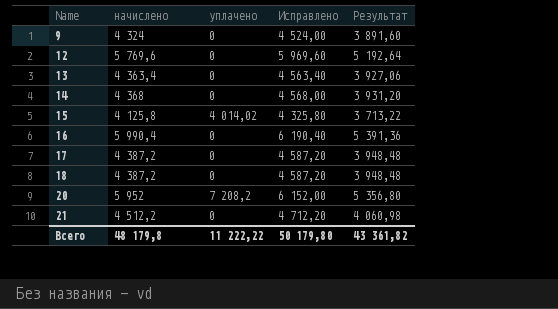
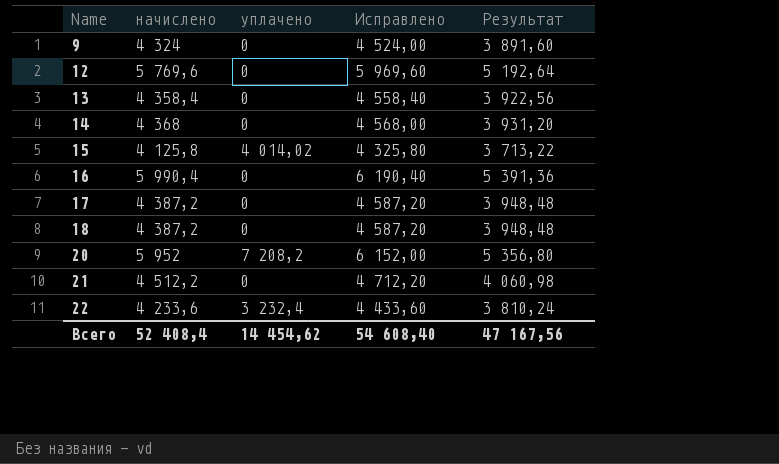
13 | начислено: 4 363,4 -> 4 358,4
13 | Исправлено: 4 563,40 -> 4 558,40
13 | Результат: 3 927,06 -> 3 922,56
row 22: none -> 4 233,6 | 3 232,4 | 4 433,60 | 3 810,24
Всего | начислено: 48 179,8 -> 52 408,4
Всего | уплачено: 11 222,22 -> 14 454,62
Всего | Исправлено: 50 179,80 -> 54 608,40
Всего | Результат: 43 361,82 -> 47 167,56

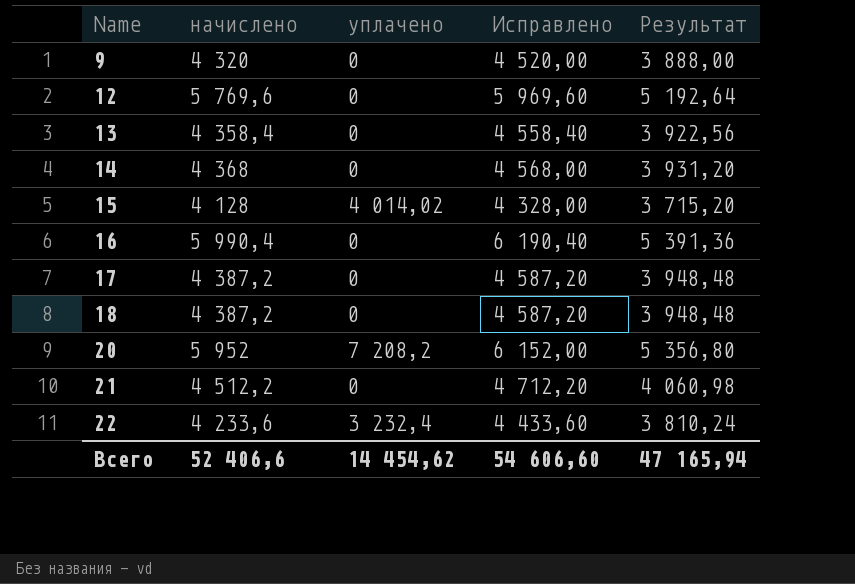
9 | начислено: 4 324 -> 4 320
9 | Исправлено: 4 524,00 -> 4 520,00
9 | Результат: 3 891,60 -> 3 888,00
15 | начислено: 4 125,8 -> 4 128
15 | Исправлено: 4 325,80 -> 4 328,00
15 | Результат: 3 713,22 -> 3 715,20
Всего | начислено: 52 408,4 -> 52 406,6
Всего | Исправлено: 54 608,40 -> 54 606,60
Всего | Результат: 47 167,56 -> 47 165,94

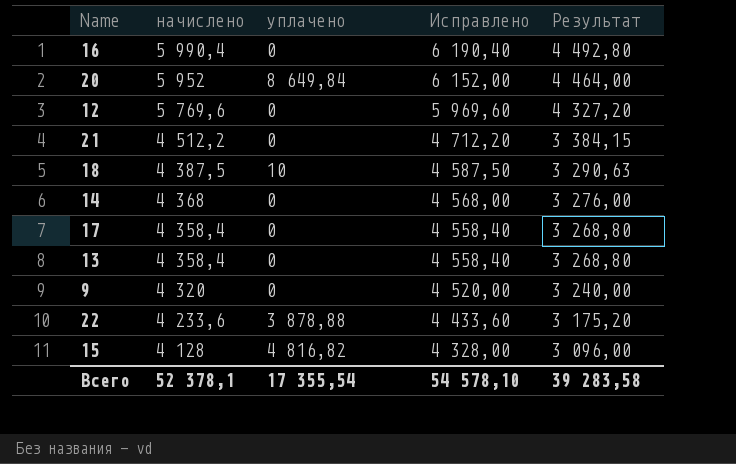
row order: Name ascending -> начислено descending
column Результат | formula: [начислено] * 0,9 -> [начислено] * 0,75
20 | уплачено: 7 208,2 -> 8 649,84
18 | начислено: 4 387,2 -> 4 387,5
18 | уплачено: 0 -> 10
18 | Исправлено: 4 587,20 -> 4 587,50
17 | начислено: 4 387,2 -> 4 358,4
17 | Исправлено: 4 587,20 -> 4 558,40
22 | уплачено: 3 232,4 -> 3 878,88
15 | уплачено: 4 014,02 -> 4 816,82
Всего | начислено: 52 406,6 -> 52 378,1
Всего | уплачено: 14 454,62 -> 17 355,54
Всего | Исправлено: 54 606,60 -> 54 578,10
Всего | Результат: 47 165,94 -> 39 283,58

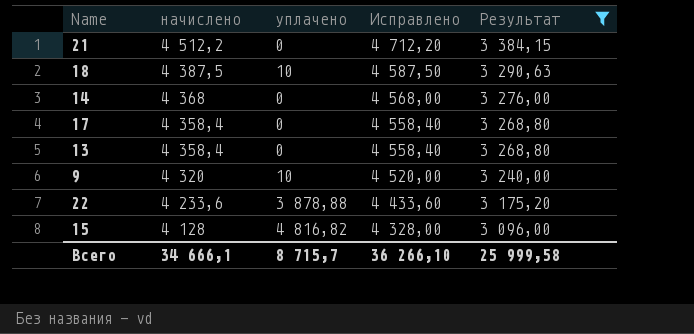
filter: none -> Результат <= 3 384,15
9 | уплачено: 0 -> 10
Всего | начислено: 52 378,1 -> 34 666,1
Всего | уплачено: 17 355,54 -> 8 715,7
Всего | Исправлено: 54 578,10 -> 36 266,10
Всего | Результат: 39 283,58 -> 25 999,58

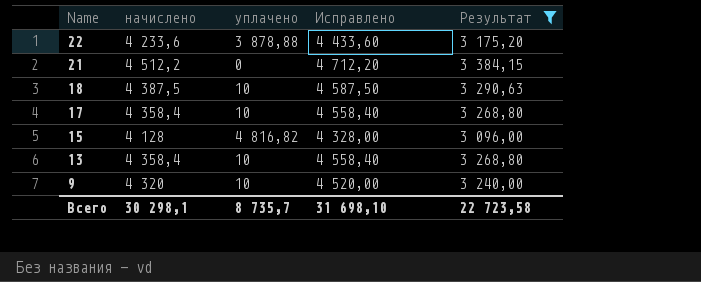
row order: начислено descending -> Name descending
row 14: 4 368 | 0 | 4 568,00 | 3 276,00 -> none
17 | уплачено: 0 -> 10
13 | уплачено: 0 -> 10
Всего | начислено: 34 666,1 -> 30 298,1
Всего | уплачено: 8 715,7 -> 8 735,7
Всего | Исправлено: 36 266,10 -> 31 698,10
Всего | Результат: 25 999,58 -> 22 723,58

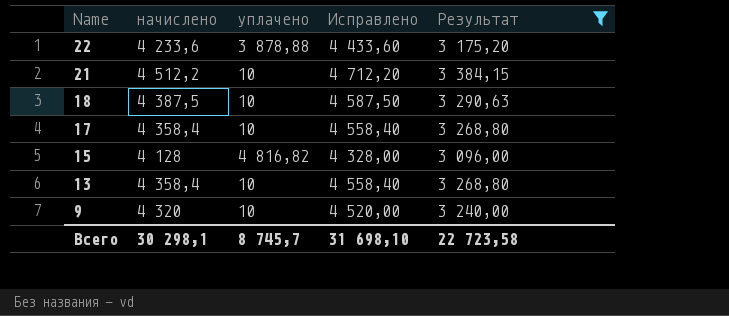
21 | уплачено: 0 -> 10
Всего | уплачено: 8 735,7 -> 8 745,7

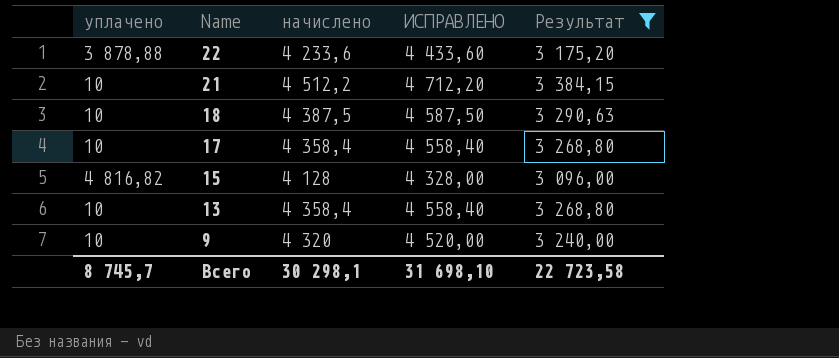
column уплачено | position: 3 -> 1
column name: Исправлено -> ИСПРАВЛЕНО

